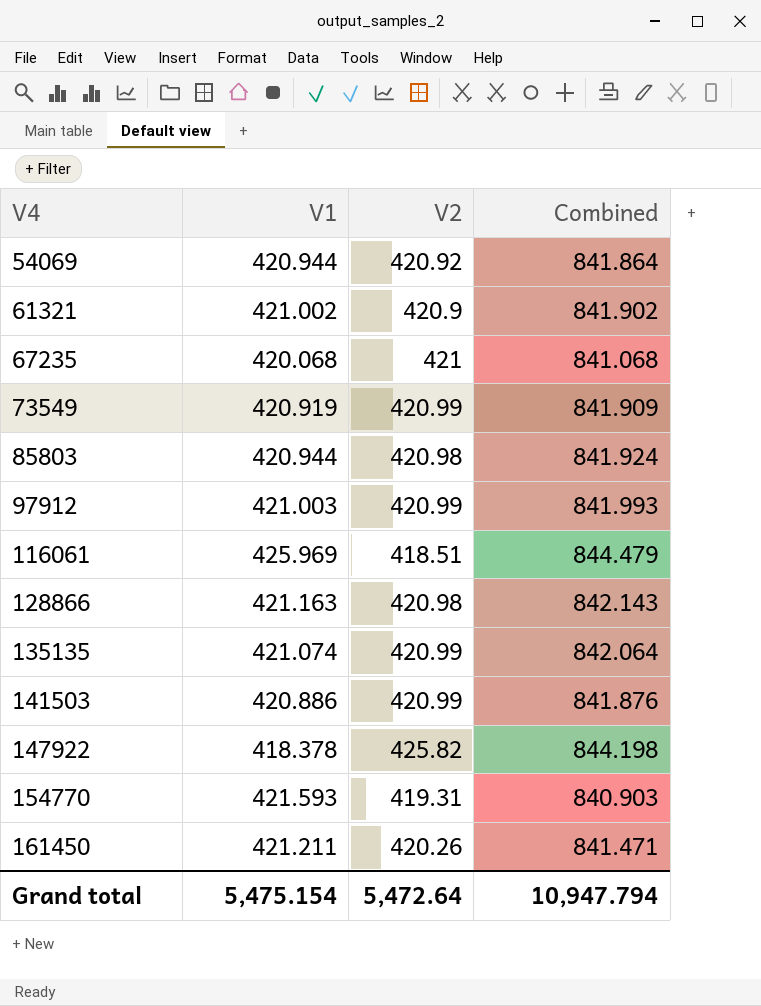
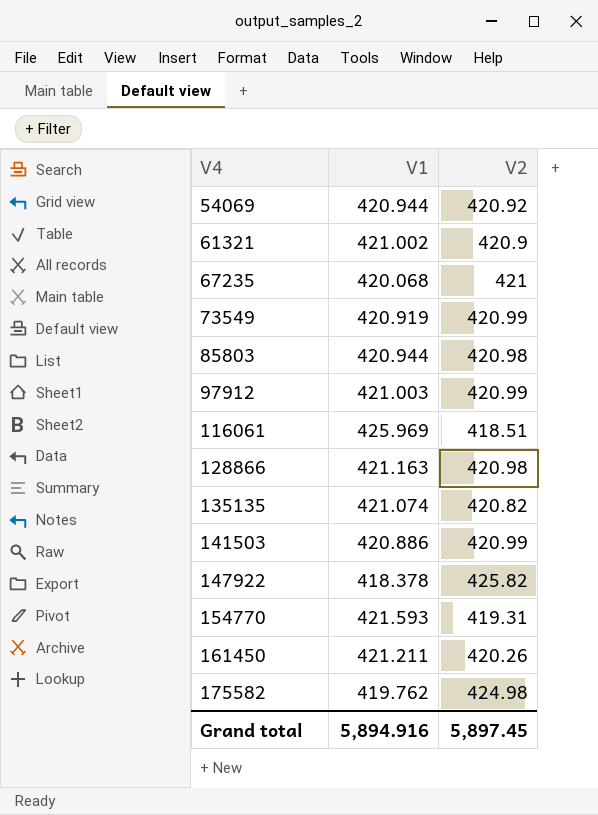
column Combined | formula: [V1] + [V2] -> none
135135 | V2: 420.99 -> 420.82
row 175582: none -> 419.762 | 424.98
Grand total | V1: 5,475.154 -> 5,894.916
Grand total | V2: 5,472.64 -> 5,897.45

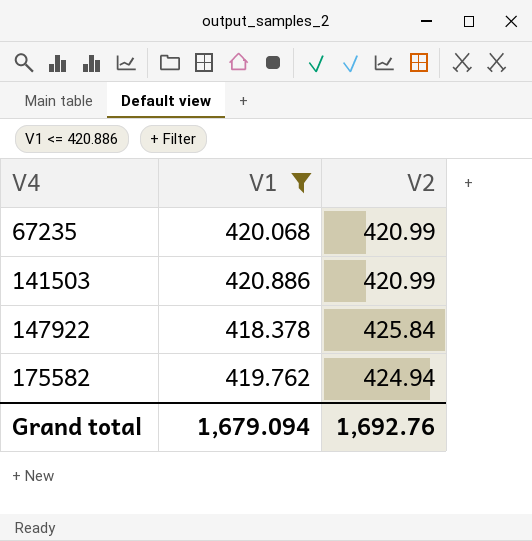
filter: none -> V1 <= 420.886
67235 | V2: 421 -> 420.99
147922 | V2: 425.82 -> 425.84
175582 | V2: 424.98 -> 424.94
Grand total | V1: 5,894.916 -> 1,679.094
Grand total | V2: 5,897.45 -> 1,692.76

